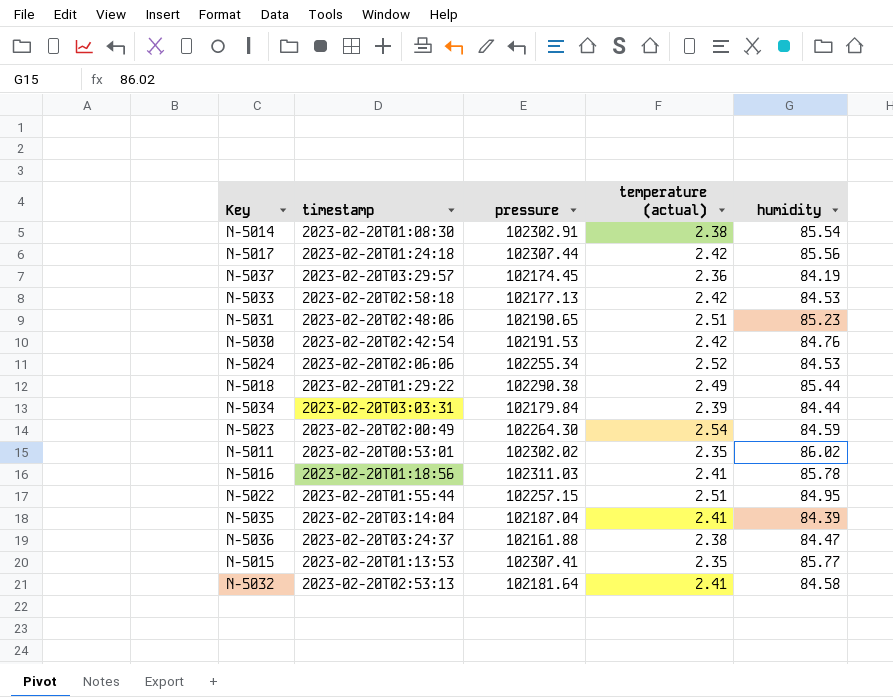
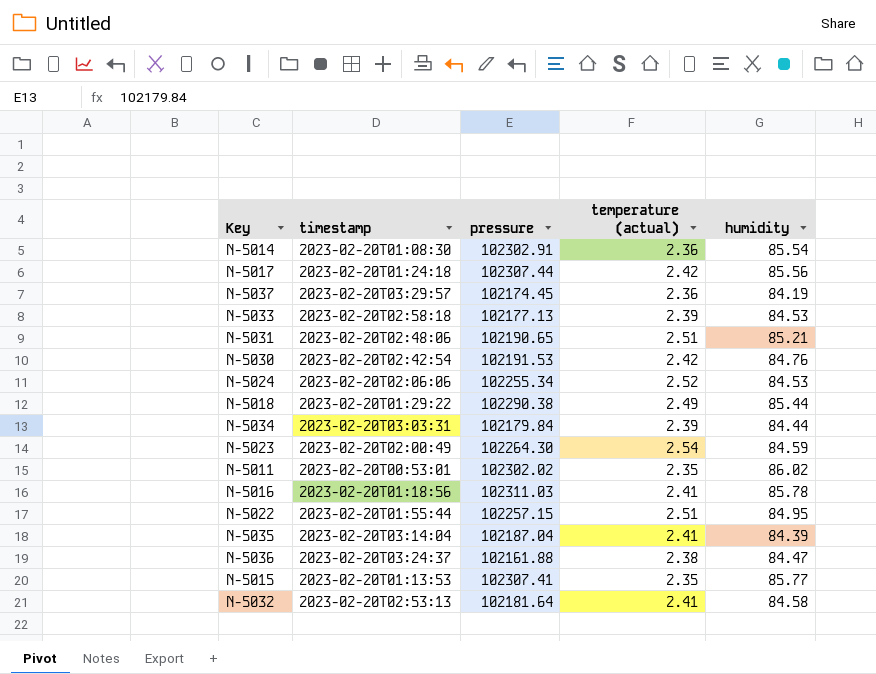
N-5014 | temperature (actual): 2.38 -> 2.36
N-5033 | temperature (actual): 2.42 -> 2.39
N-5031 | humidity: 85.23 -> 85.21

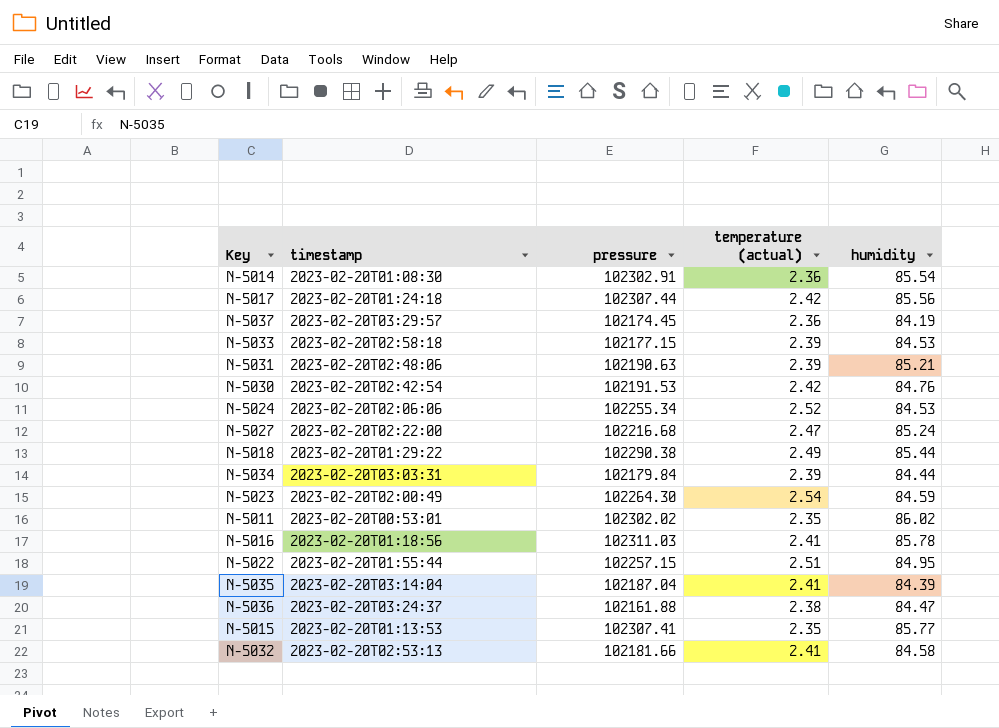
N-5033 | pressure: 102177.13 -> 102177.15
N-5031 | pressure: 102190.65 -> 102190.63
N-5031 | temperature (actual): 2.51 -> 2.39
row N-5027: none -> 2023-02-20T02:22:00 | 102216.68 | 2.47 | 85.24
N-5032 | pressure: 102181.64 -> 102181.66

